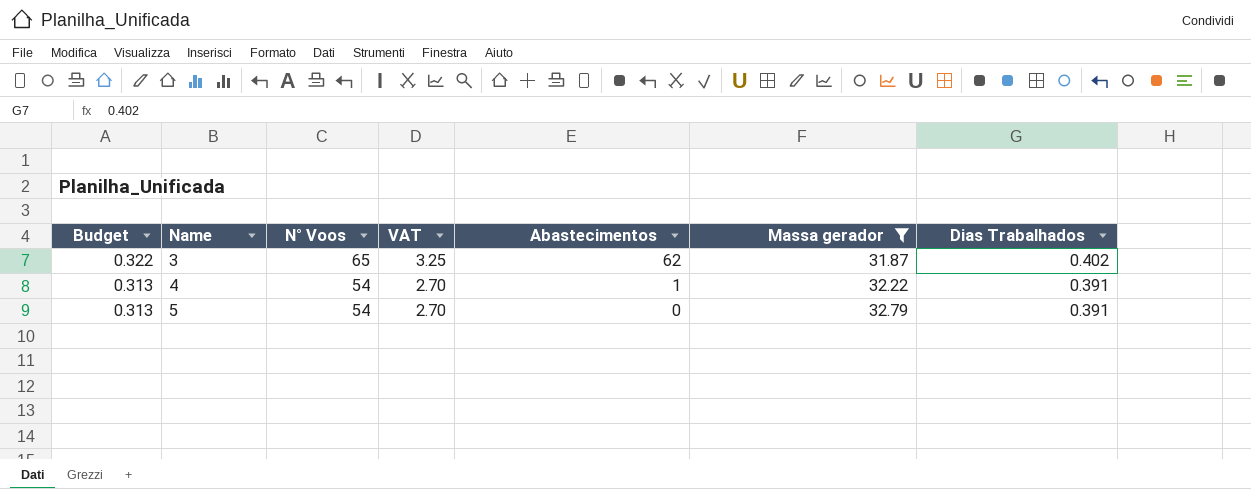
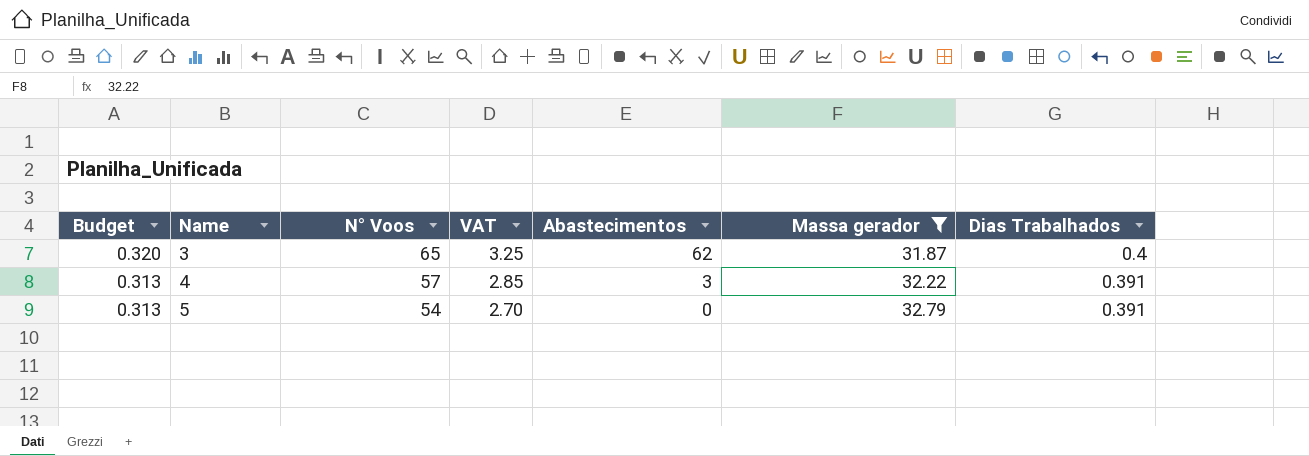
3 | Budget: 0.322 -> 0.320
3 | Dias Trabalhados: 0.402 -> 0.4
4 | N° Voos: 54 -> 57
4 | VAT: 2.70 -> 2.85
4 | Abastecimentos: 1 -> 3

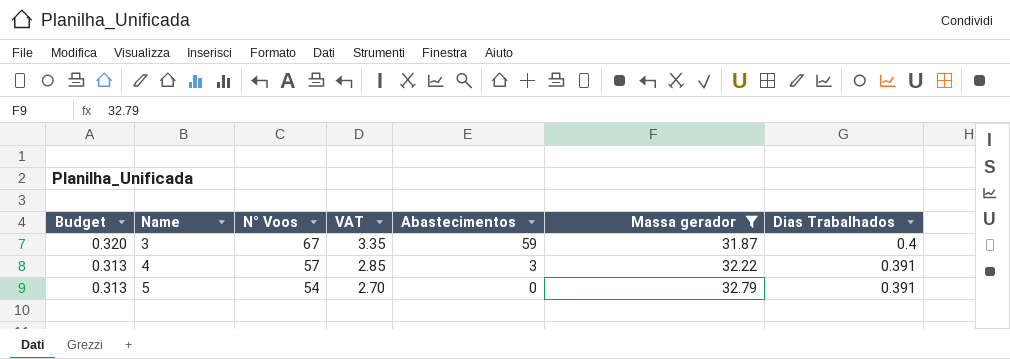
3 | N° Voos: 65 -> 67
3 | VAT: 3.25 -> 3.35
3 | Abastecimentos: 62 -> 59

